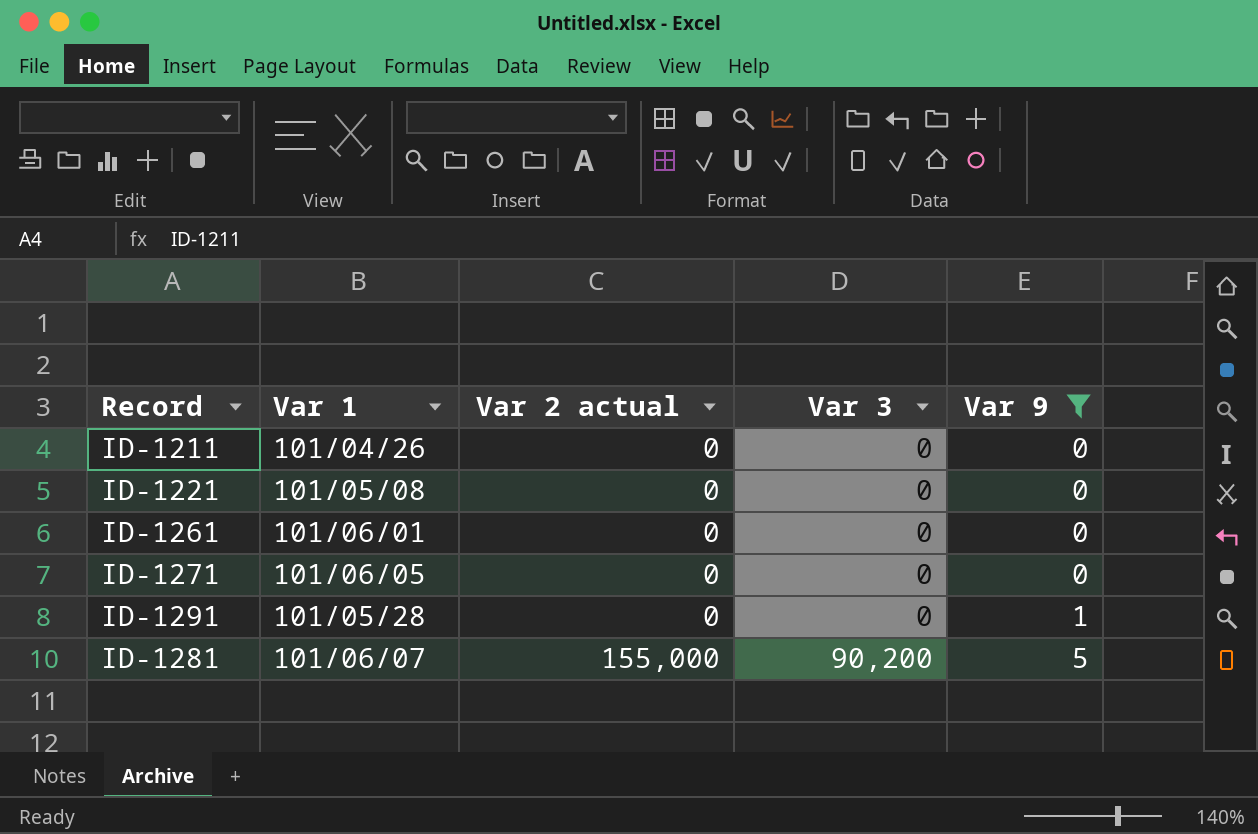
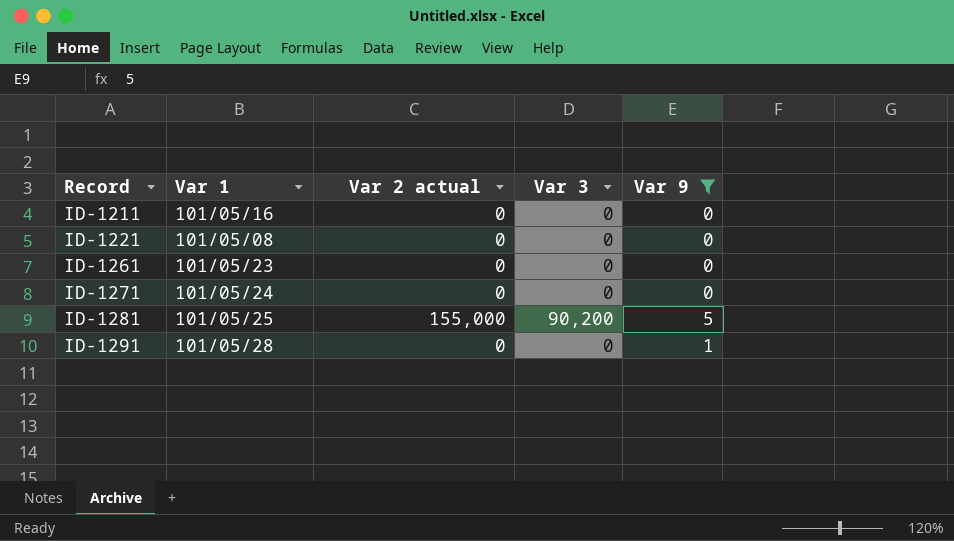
row order: Var 2 actual ascending -> Record ascending
ID-1211 | Var 1: 101/04/26 -> 101/05/16
ID-1261 | Var 1: 101/06/01 -> 101/05/23
ID-1271 | Var 1: 101/06/05 -> 101/05/24
ID-1281 | Var 1: 101/06/07 -> 101/05/25

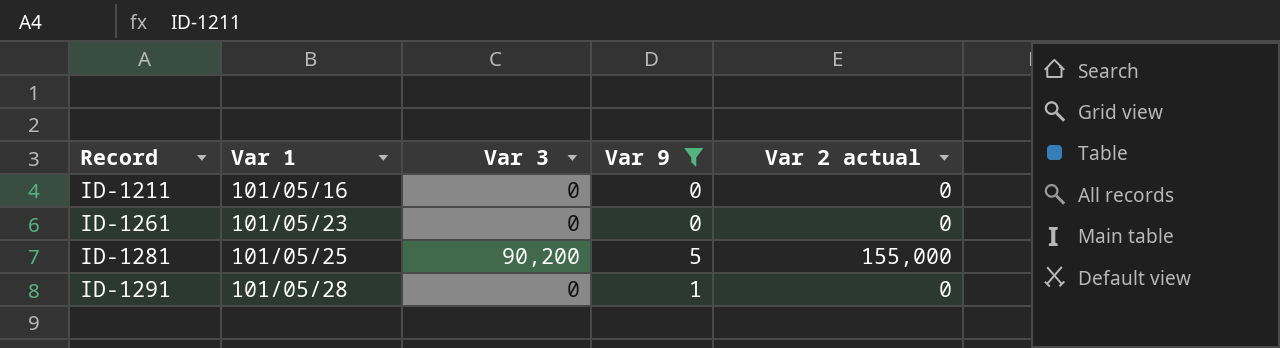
column Var 2 actual | position: 3 -> 5
row ID-1221: 101/05/08 | 0 | 0 | 0 -> none
row ID-1271: 101/05/24 | 0 | 0 | 0 -> none

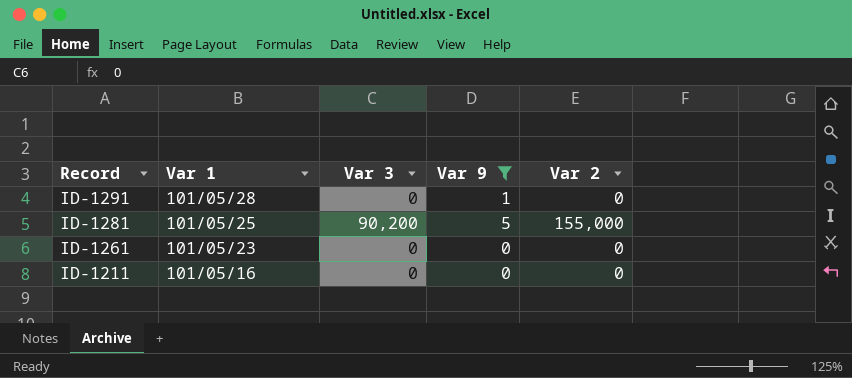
row order: Record ascending -> Record descending
column name: Var 2 actual -> Var 2

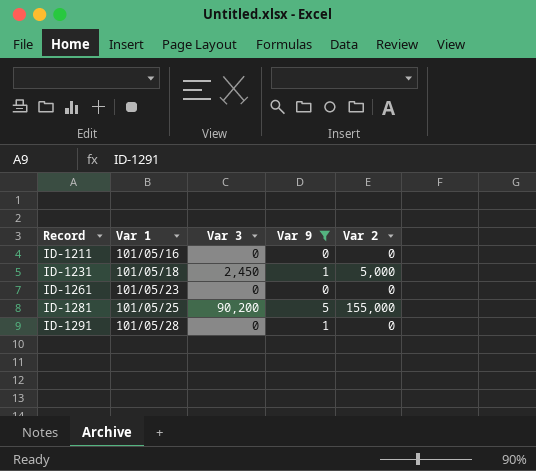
row order: Record descending -> Record ascending
row ID-1231: none -> 101/05/18 | 2,450 | 1 | 5,000

